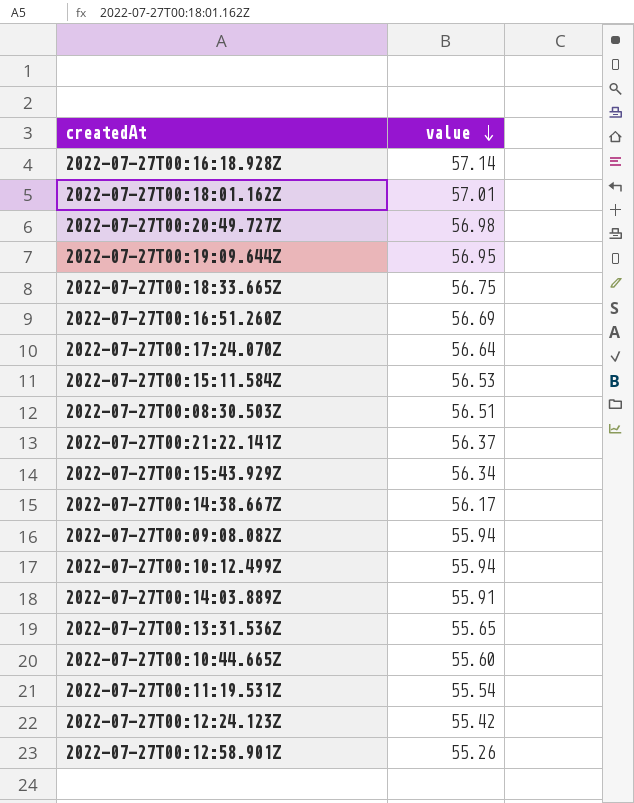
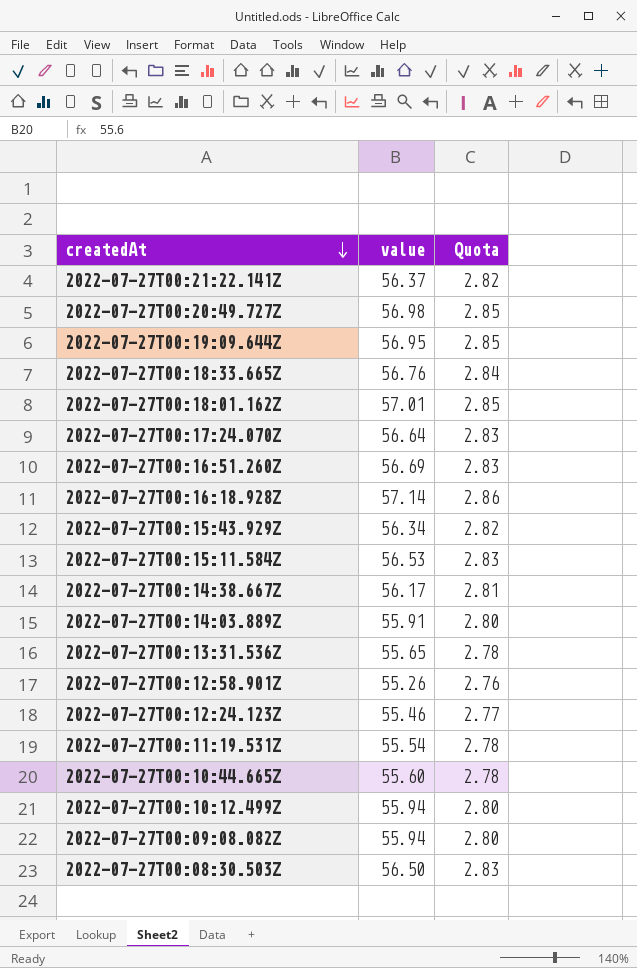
row order: value descending -> createdAt descending
column Quota | formula: none -> [value] * 0.05
2022-07-27T00:18:33.665Z | value: 56.75 -> 56.76
2022-07-27T00:12:24.123Z | value: 55.42 -> 55.46
2022-07-27T00:08:30.503Z | value: 56.51 -> 56.50

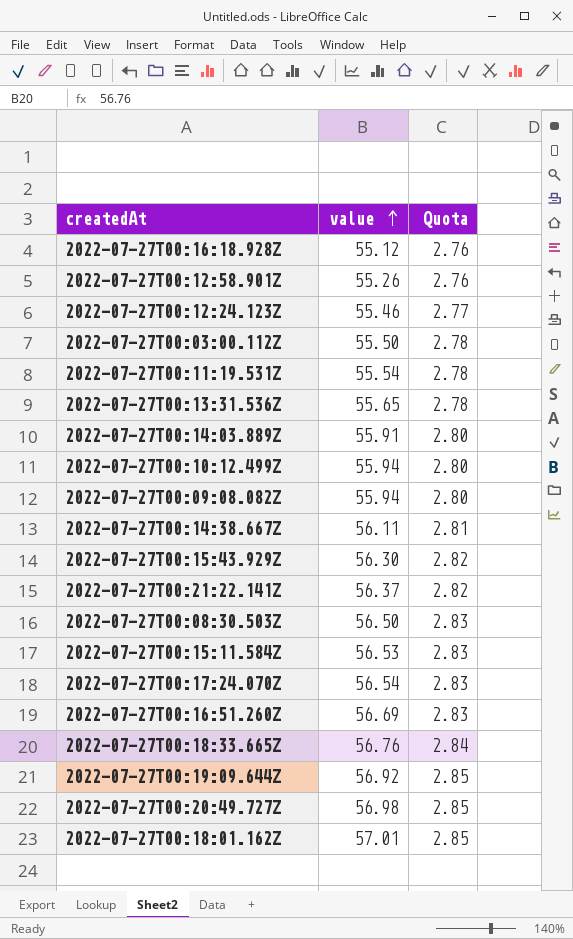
row order: createdAt descending -> value ascending
row 2022-07-27T00:10:44.665Z: 55.60 | 2.78 -> none
2022-07-27T00:16:18.928Z | value: 57.14 -> 55.12
2022-07-27T00:16:18.928Z | Quota: 2.86 -> 2.76
row 2022-07-27T00:03:00.112Z: none -> 55.50 | 2.78
2022-07-27T00:14:38.667Z | value: 56.17 -> 56.11
2022-07-27T00:15:43.929Z | value: 56.34 -> 56.30
2022-07-27T00:17:24.070Z | value: 56.64 -> 56.54
2022-07-27T00:19:09.644Z | value: 56.95 -> 56.92

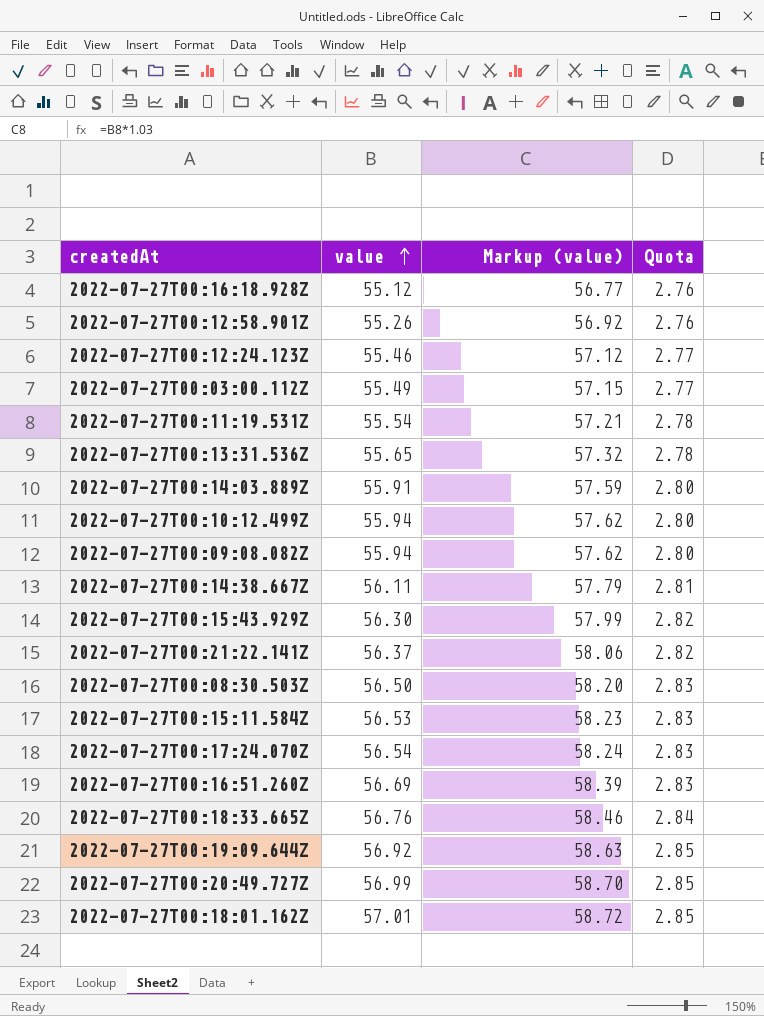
column Markup (value) | formula: none -> [value] * 1.03
2022-07-27T00:03:00.112Z | value: 55.50 -> 55.49
2022-07-27T00:03:00.112Z | Quota: 2.78 -> 2.77
2022-07-27T00:20:49.727Z | value: 56.98 -> 56.99

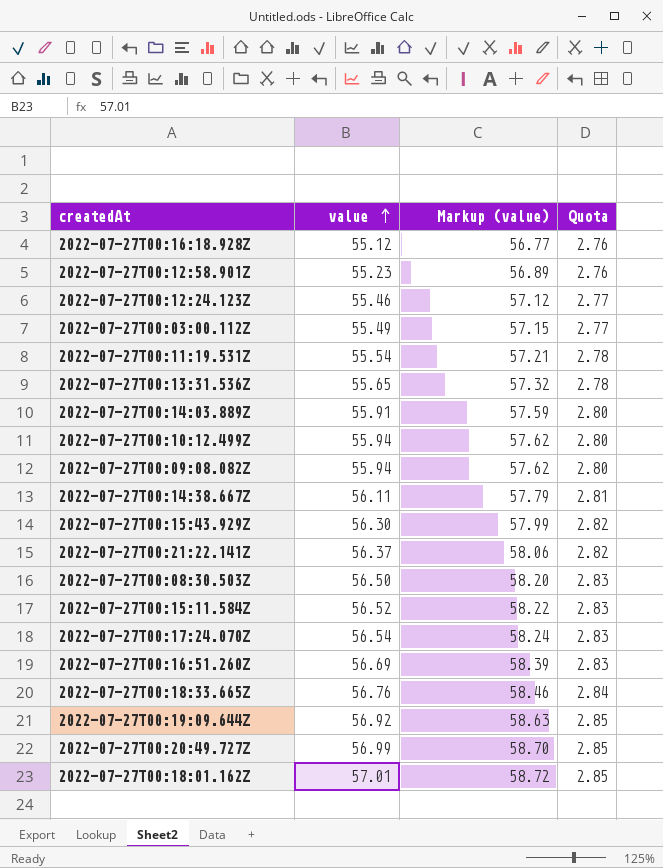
2022-07-27T00:12:58.901Z | value: 55.26 -> 55.23
2022-07-27T00:12:58.901Z | Markup (value): 56.92 -> 56.89
2022-07-27T00:15:11.584Z | value: 56.53 -> 56.52
2022-07-27T00:15:11.584Z | Markup (value): 58.23 -> 58.22

